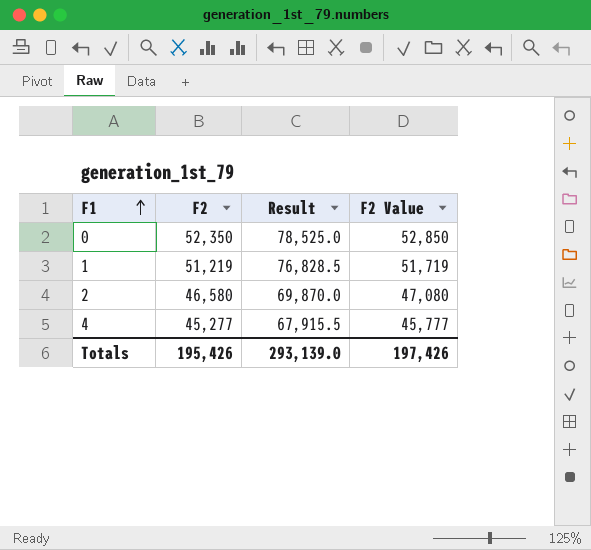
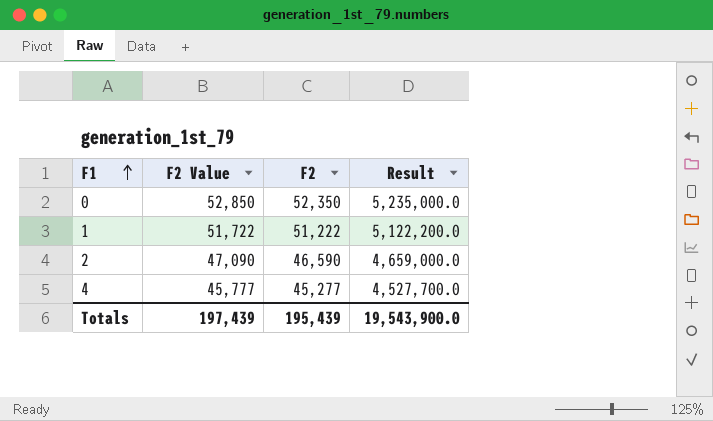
column F2 Value | position: 4 -> 2
column Result | formula: [F2] * 1.5 -> [F2] * 100
1 | F2 Value: 51,719 -> 51,722
1 | F2: 51,219 -> 51,222
2 | F2 Value: 47,080 -> 47,090
2 | F2: 46,580 -> 46,590
Totals | F2 Value: 197,426 -> 197,439
Totals | F2: 195,426 -> 195,439
Totals | Result: 293,139.0 -> 19,543,900.0

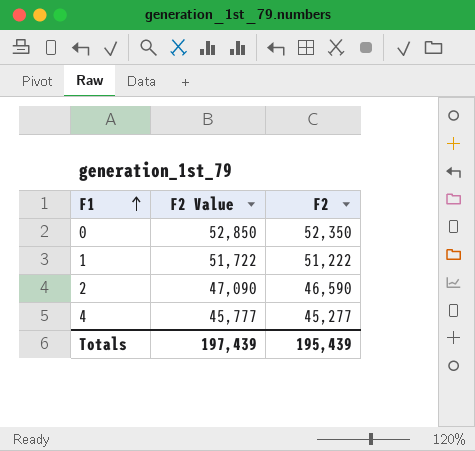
column Result | formula: [F2] * 100 -> none

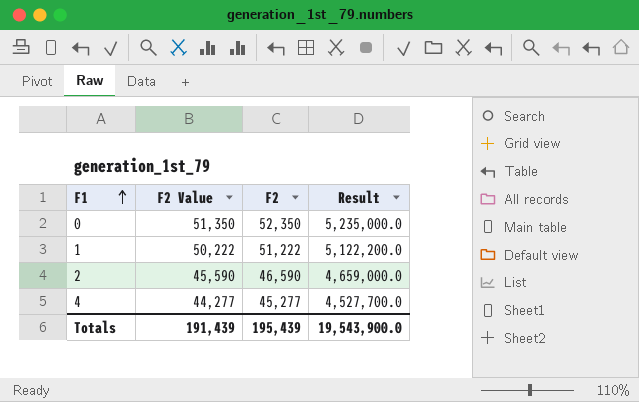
column F2 Value | formula: [F2] + 500 -> [F2] - 1000
column Result | formula: none -> [F2] * 100
Totals | F2 Value: 197,439 -> 191,439

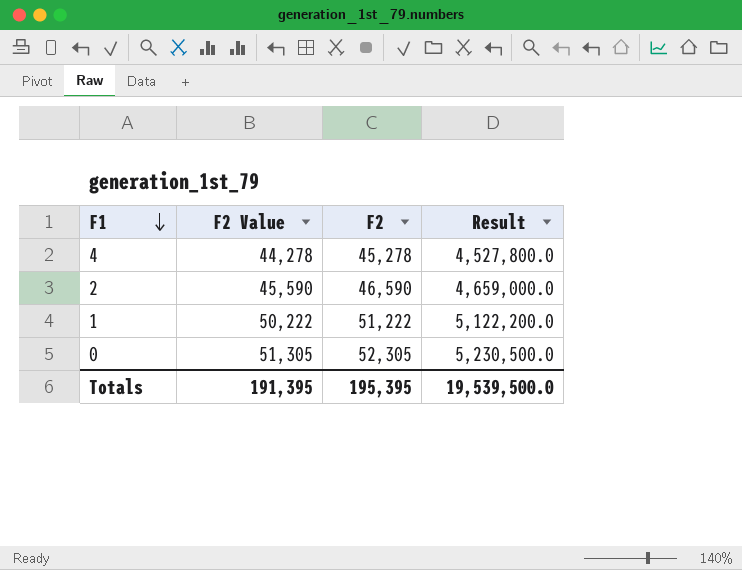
row order: F1 ascending -> F1 descending
4 | F2 Value: 44,277 -> 44,278
4 | F2: 45,277 -> 45,278
4 | Result: 4,527,700.0 -> 4,527,800.0
0 | F2 Value: 51,350 -> 51,305
0 | F2: 52,350 -> 52,305
0 | Result: 5,235,000.0 -> 5,230,500.0
Totals | F2 Value: 191,439 -> 191,395
Totals | F2: 195,439 -> 195,395
Totals | Result: 19,543,900.0 -> 19,539,500.0

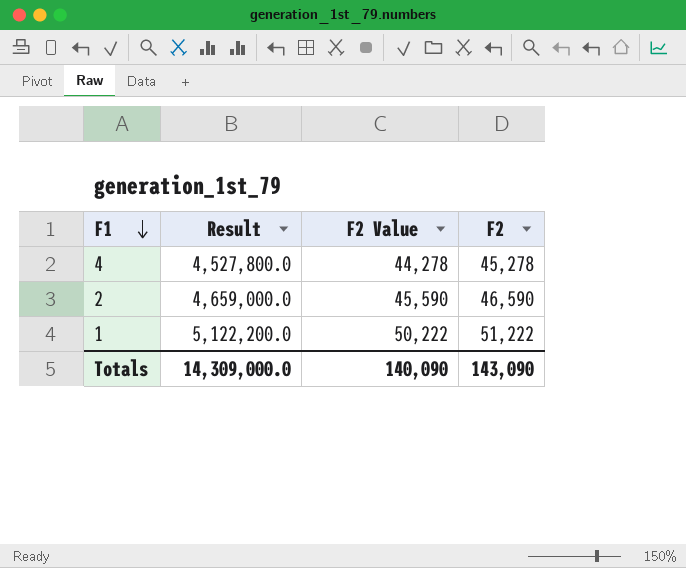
column Result | position: 4 -> 2
row 0: 51,305 | 52,305 | 5,230,500.0 -> none
Totals | Result: 19,539,500.0 -> 14,309,000.0
Totals | F2 Value: 191,395 -> 140,090
Totals | F2: 195,395 -> 143,090

